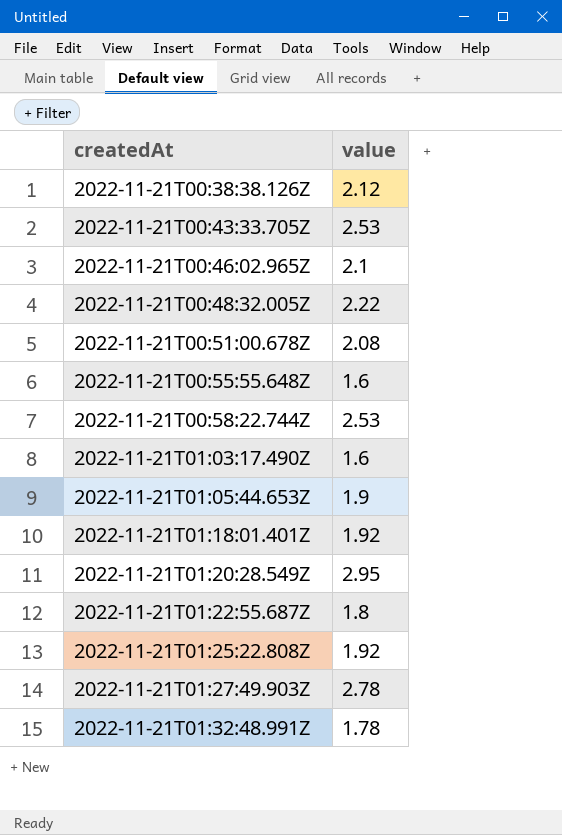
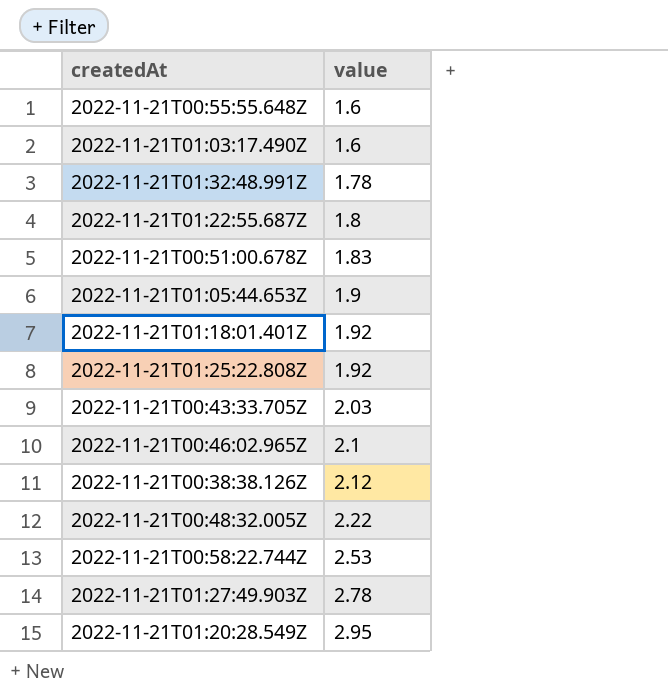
row order: createdAt ascending -> value ascending
2022-11-21T00:51:00.678Z | value: 2.08 -> 1.83
2022-11-21T00:43:33.705Z | value: 2.53 -> 2.03

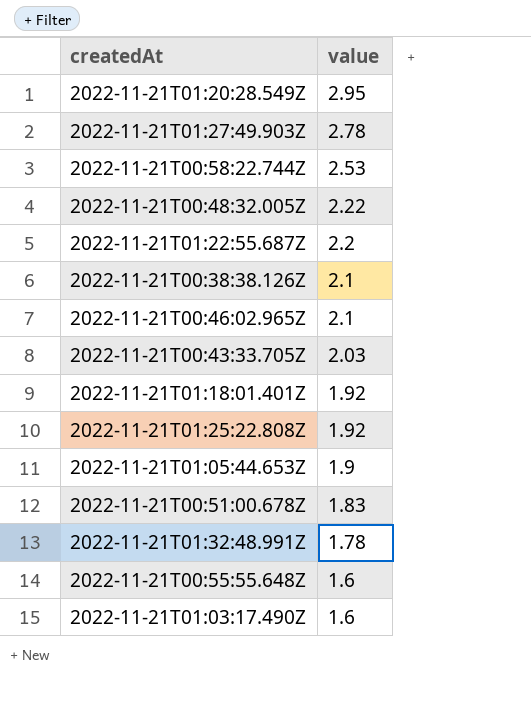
row order: value ascending -> value descending
2022-11-21T01:22:55.687Z | value: 1.8 -> 2.2
2022-11-21T00:38:38.126Z | value: 2.12 -> 2.1

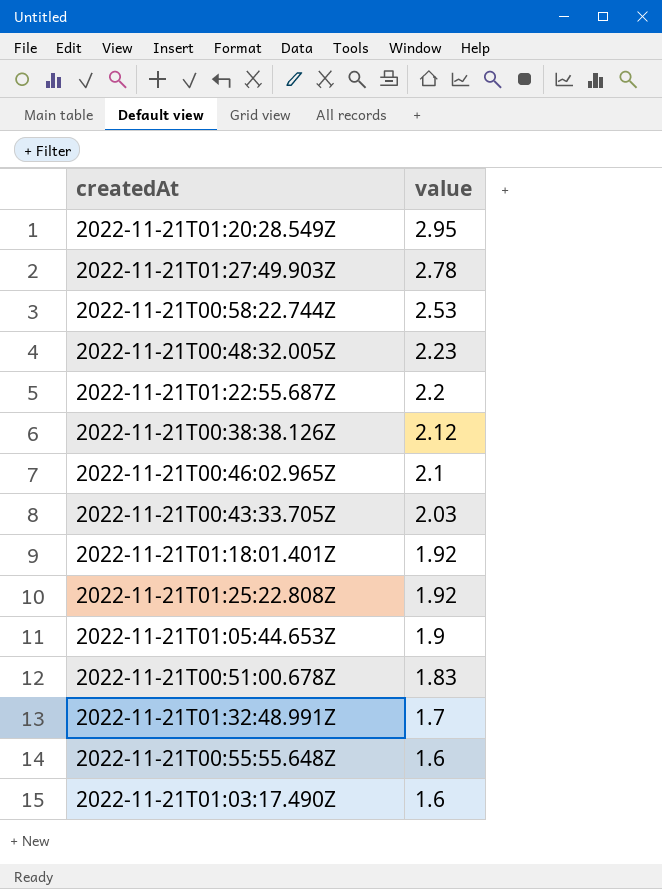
2022-11-21T00:48:32.005Z | value: 2.22 -> 2.23
2022-11-21T00:38:38.126Z | value: 2.1 -> 2.12
2022-11-21T01:32:48.991Z | value: 1.78 -> 1.7

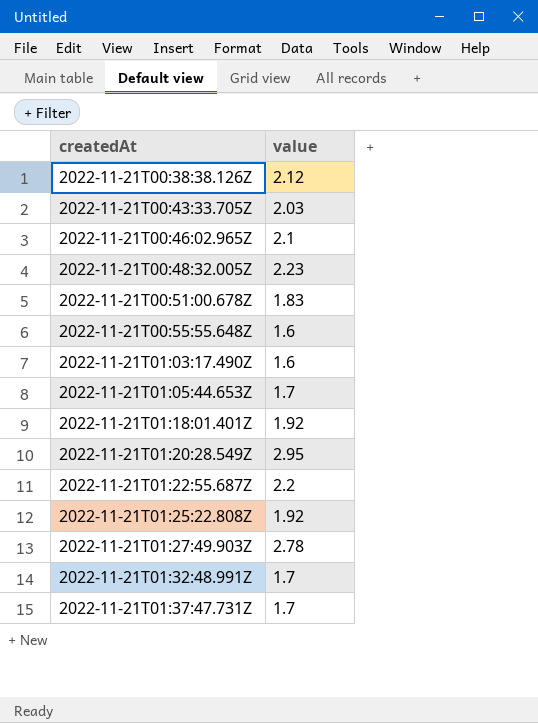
row order: value descending -> createdAt ascending
row 2022-11-21T00:58:22.744Z: 2.53 -> none
2022-11-21T01:05:44.653Z | value: 1.9 -> 1.7
row 2022-11-21T01:37:47.731Z: none -> 1.7

